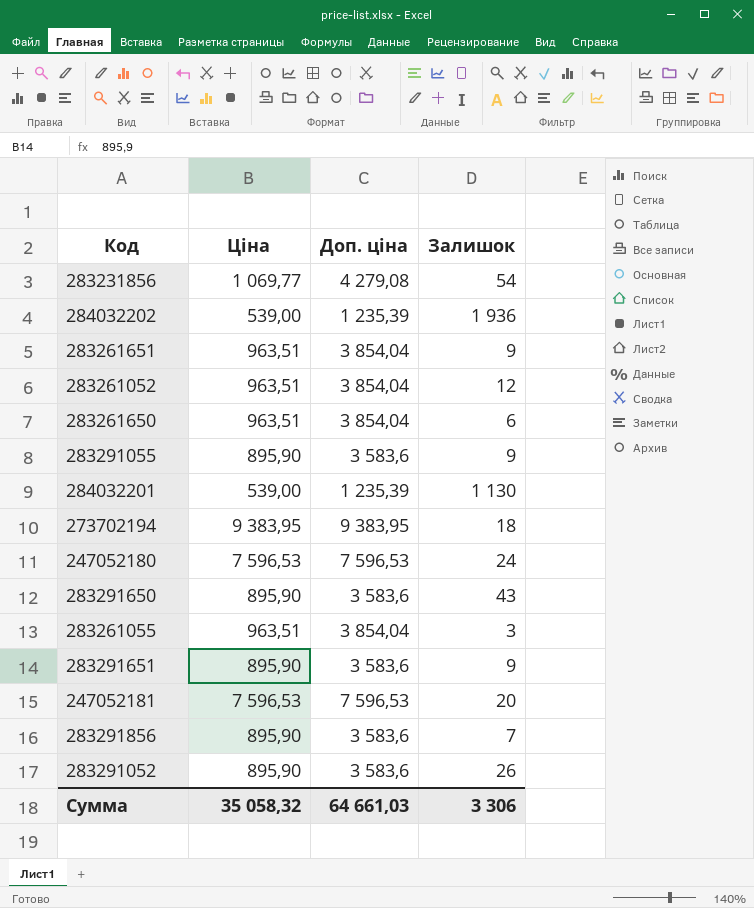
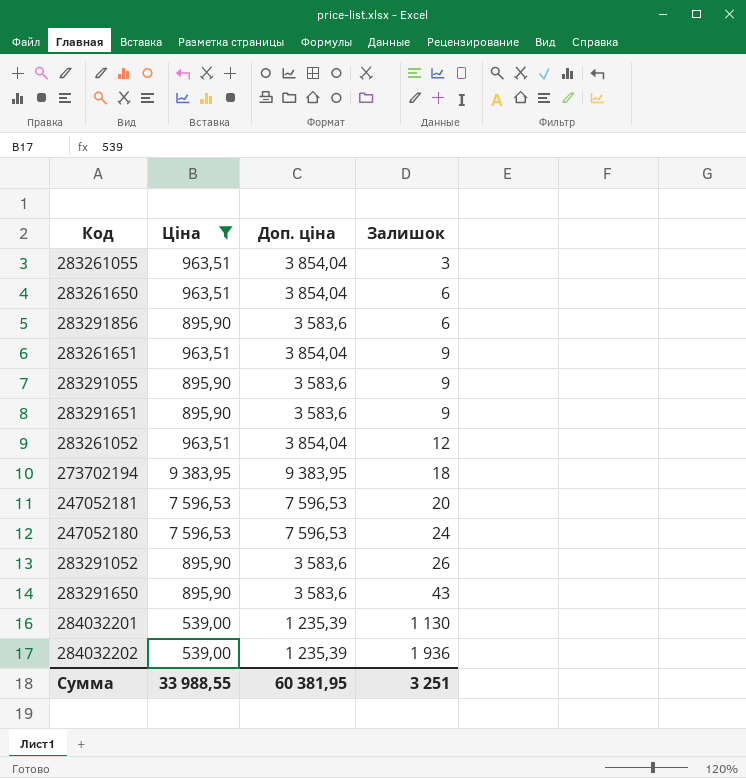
filter: none -> Ціна != 1 069,77
row order: none -> Залишок ascending
283291856 | Залишок: 7 -> 6
Сумма | Ціна: 35 058,32 -> 33 988,55
Сумма | Доп. ціна: 64 661,03 -> 60 381,95
Сумма | Залишок: 3 306 -> 3 251

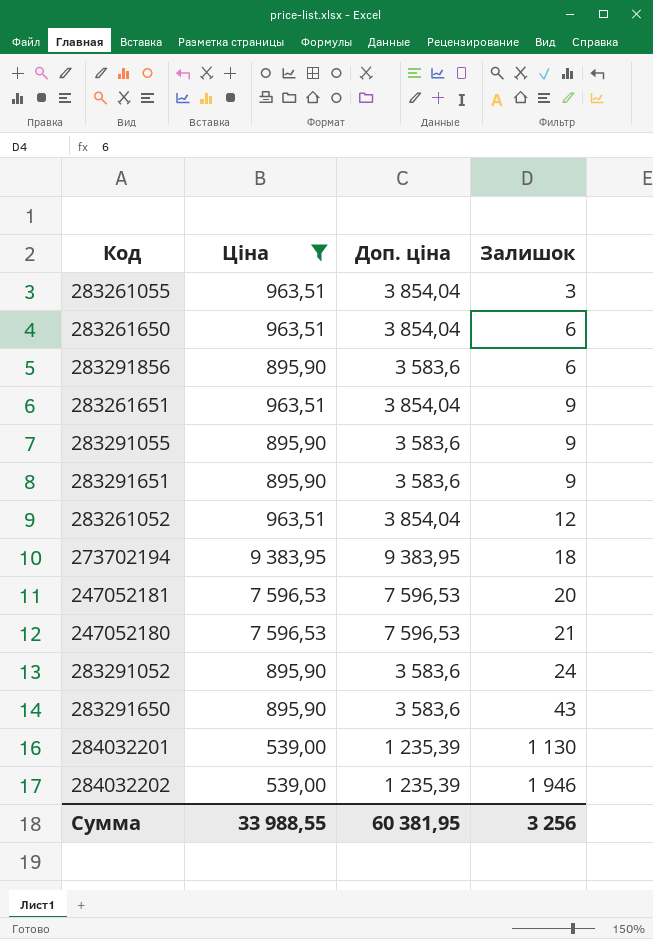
247052180 | Залишок: 24 -> 21
283291052 | Залишок: 26 -> 24
284032202 | Залишок: 1 936 -> 1 946
Сумма | Залишок: 3 251 -> 3 256

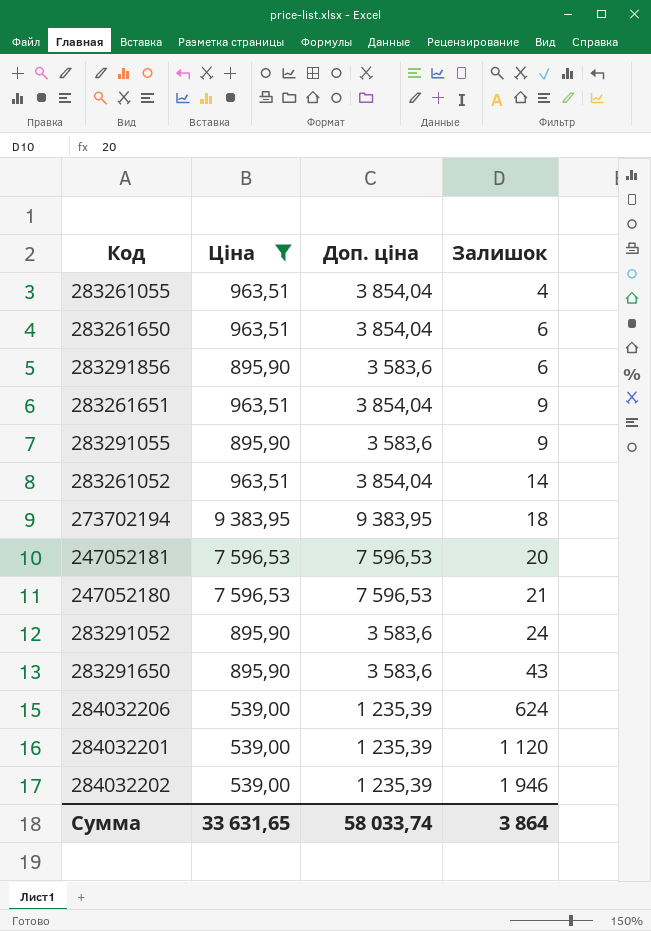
row 283291651: 895,90 | 3 583,6 | 9 -> none
283261055 | Залишок: 3 -> 4
283261052 | Залишок: 12 -> 14
row 284032206: none -> 539,00 | 1 235,39 | 624
284032201 | Залишок: 1 130 -> 1 120
Сумма | Ціна: 33 988,55 -> 33 631,65
Сумма | Доп. ціна: 60 381,95 -> 58 033,74
Сумма | Залишок: 3 256 -> 3 864

